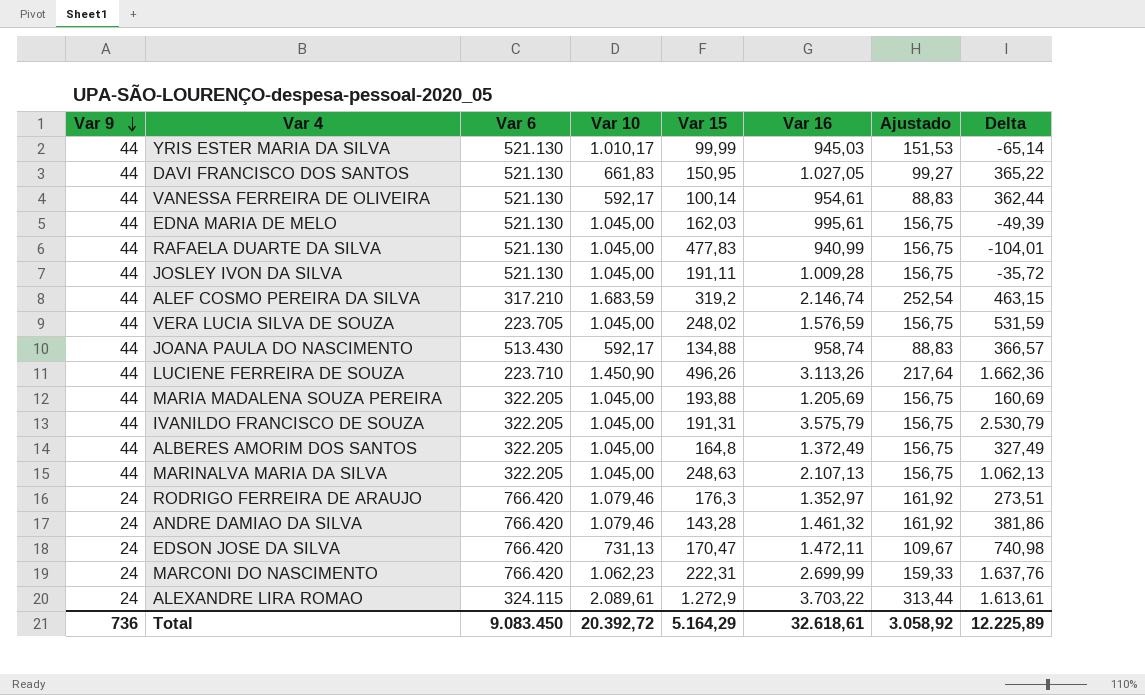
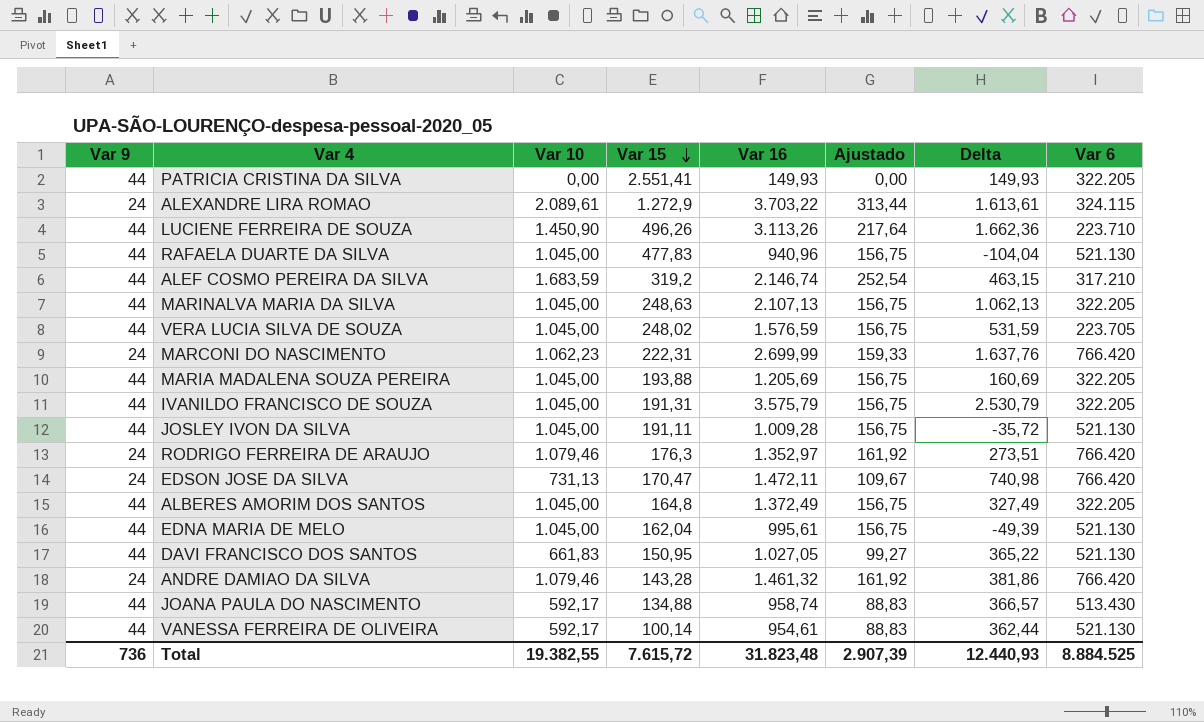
row order: Var 9 descending -> Var 15 descending
column Var 6 | position: 3 -> 8
row YRIS ESTER MARIA DA SILVA: 44 | 521.130 | 1.010,17 | 99,99 | 945,03 | 151,53 | -65,14 -> none
row PATRICIA CRISTINA DA SILVA: none -> 44 | 0,00 | 2.551,41 | 149,93 | 0,00 | 149,93 | 322.205
RAFAELA DUARTE DA SILVA | Var 16: 940,99 -> 940,96
RAFAELA DUARTE DA SILVA | Delta: -104,01 -> -104,04
EDNA MARIA DE MELO | Var 15: 162,03 -> 162,04
Total | Var 10: 20.392,72 -> 19.382,55
Total | Var 15: 5.164,29 -> 7.615,72
Total | Var 16: 32.618,61 -> 31.823,48
Total | Ajustado: 3.058,92 -> 2.907,39
Total | Delta: 12.225,89 -> 12.440,93
Total | Var 6: 9.083.450 -> 8.884.525

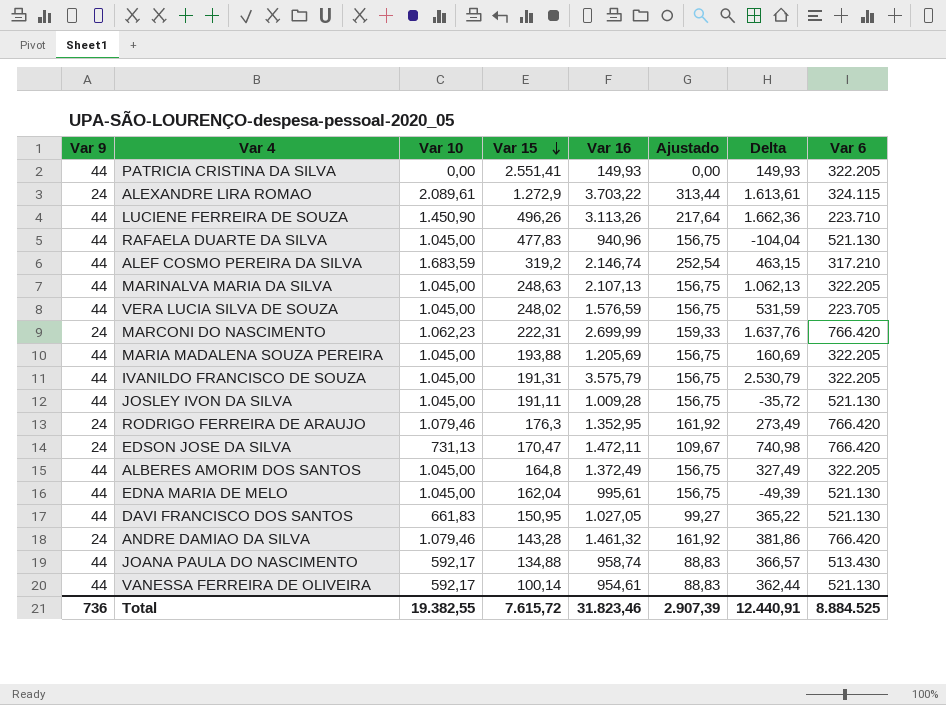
RODRIGO FERREIRA DE ARAUJO | Var 16: 1.352,97 -> 1.352,95
RODRIGO FERREIRA DE ARAUJO | Delta: 273,51 -> 273,49
Total | Var 16: 31.823,48 -> 31.823,46
Total | Delta: 12.440,93 -> 12.440,91

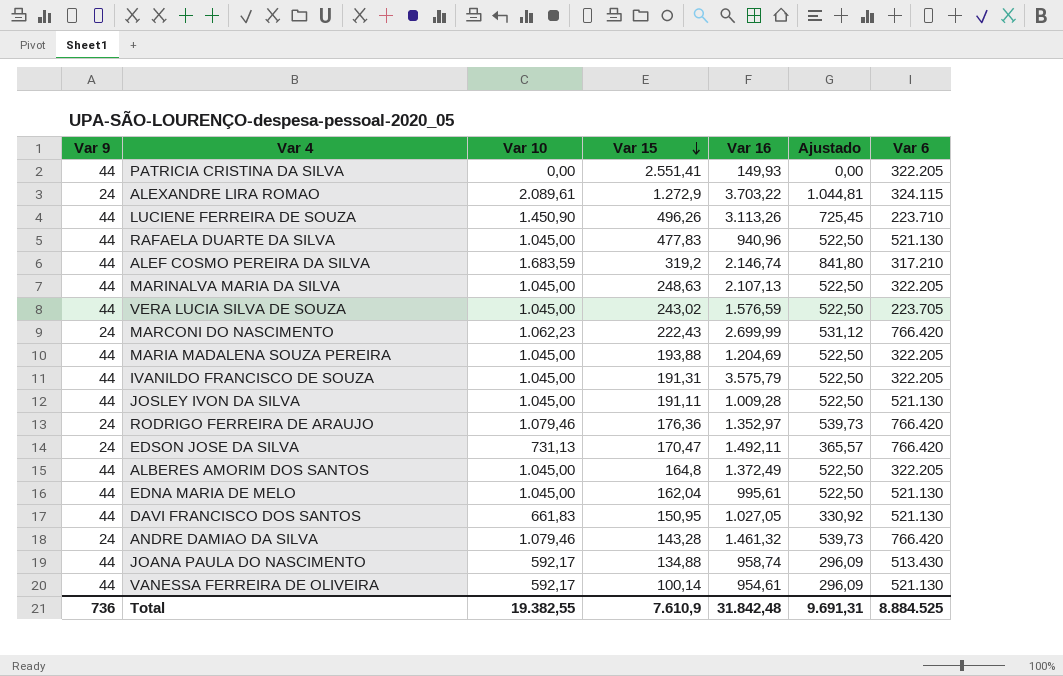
column Delta | formula: [Var 16] - [Var 10] -> none
column Ajustado | formula: [Var 10] * 0,15 -> [Var 10] * 0,5
VERA LUCIA SILVA DE SOUZA | Var 15: 248,02 -> 243,02
MARCONI DO NASCIMENTO | Var 15: 222,31 -> 222,43
MARIA MADALENA SOUZA PEREIRA | Var 16: 1.205,69 -> 1.204,69
RODRIGO FERREIRA DE ARAUJO | Var 15: 176,3 -> 176,36
RODRIGO FERREIRA DE ARAUJO | Var 16: 1.352,95 -> 1.352,97
EDSON JOSE DA SILVA | Var 16: 1.472,11 -> 1.492,11
Total | Var 15: 7.615,72 -> 7.610,9
Total | Var 16: 31.823,46 -> 31.842,48
Total | Ajustado: 2.907,39 -> 9.691,31

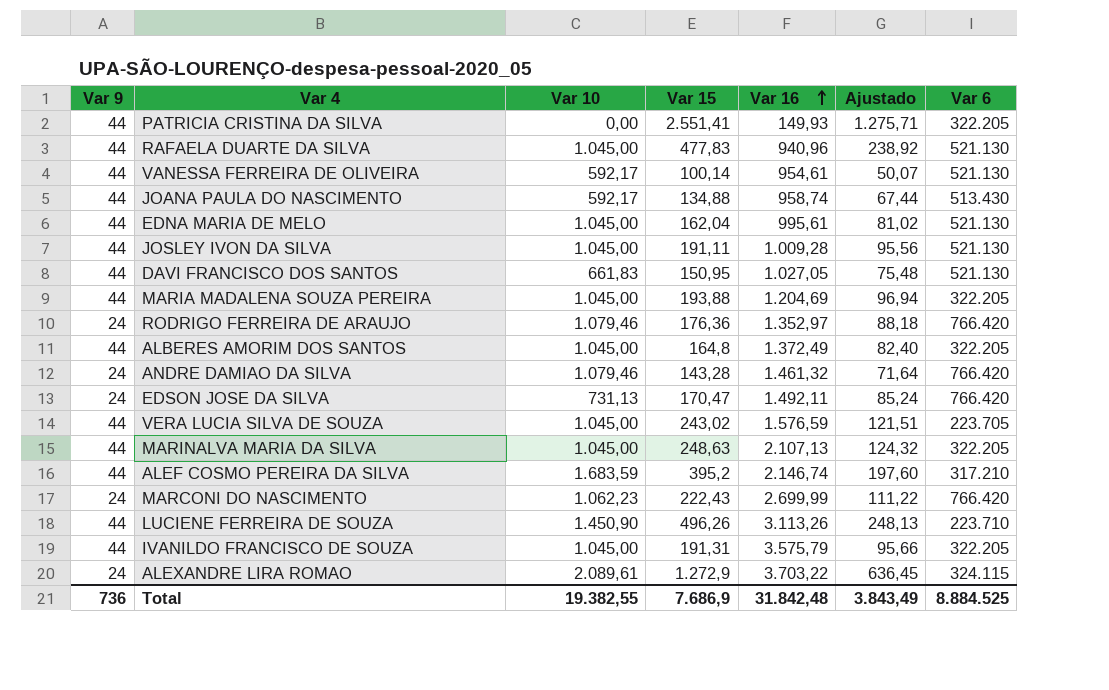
row order: Var 15 descending -> Var 16 ascending
column Ajustado | formula: [Var 10] * 0,5 -> [Var 15] * 0,5
ALEF COSMO PEREIRA DA SILVA | Var 15: 319,2 -> 395,2
Total | Var 15: 7.610,9 -> 7.686,9
Total | Ajustado: 9.691,31 -> 3.843,49

